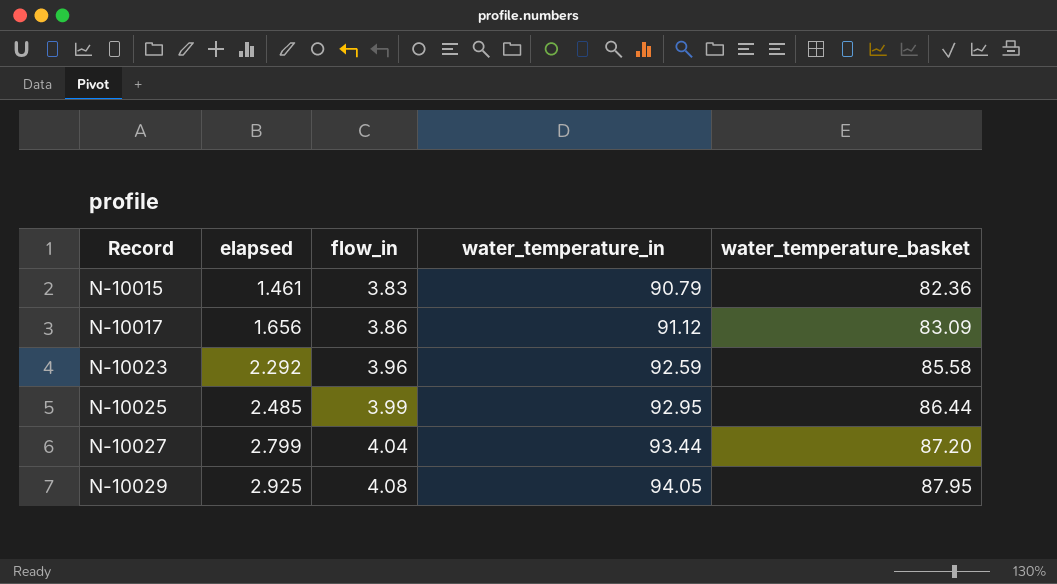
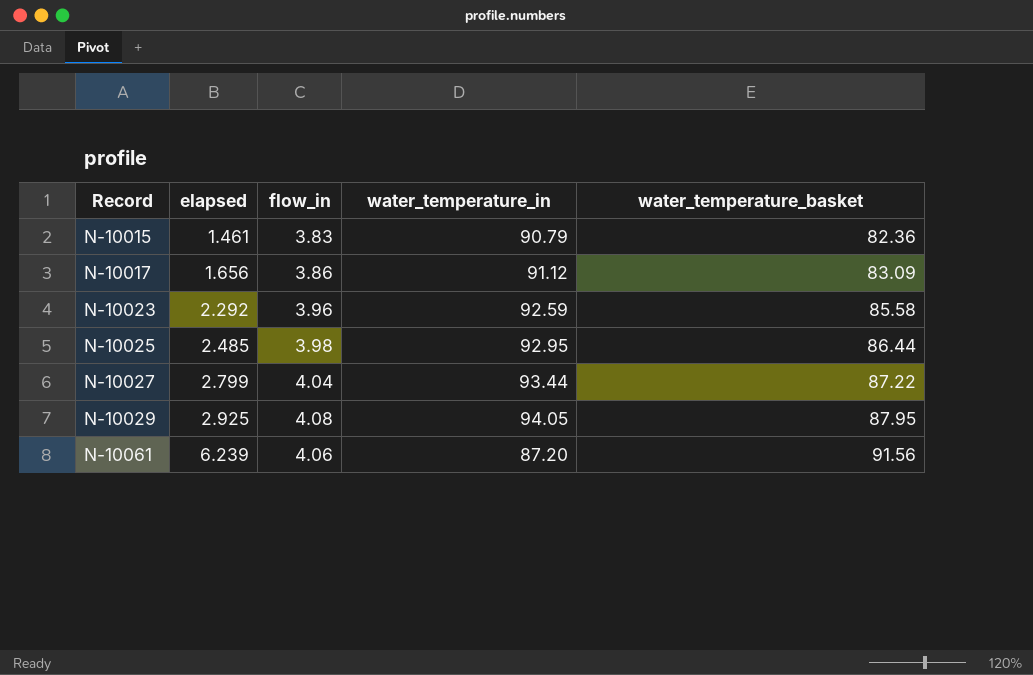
N-10025 | flow_in: 3.99 -> 3.98
N-10027 | water_temperature_basket: 87.20 -> 87.22
row N-10061: none -> 6.239 | 4.06 | 87.20 | 91.56

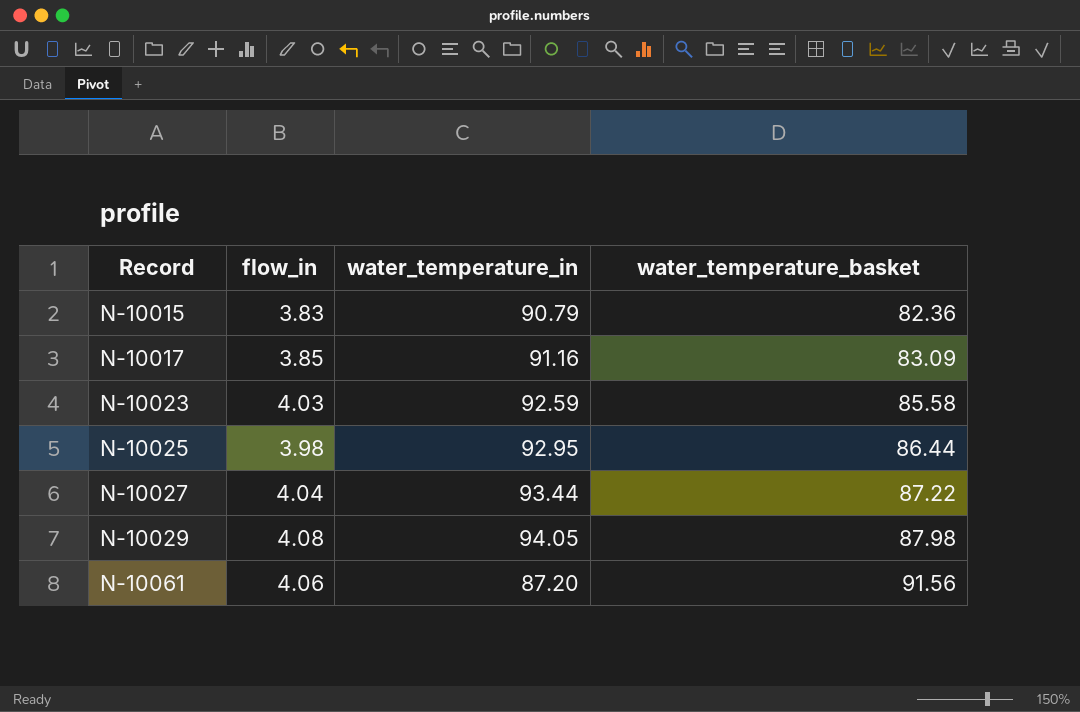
column elapsed | position: 2 -> none
N-10017 | flow_in: 3.86 -> 3.85
N-10017 | water_temperature_in: 91.12 -> 91.16
N-10023 | flow_in: 3.96 -> 4.03
N-10029 | water_temperature_basket: 87.95 -> 87.98

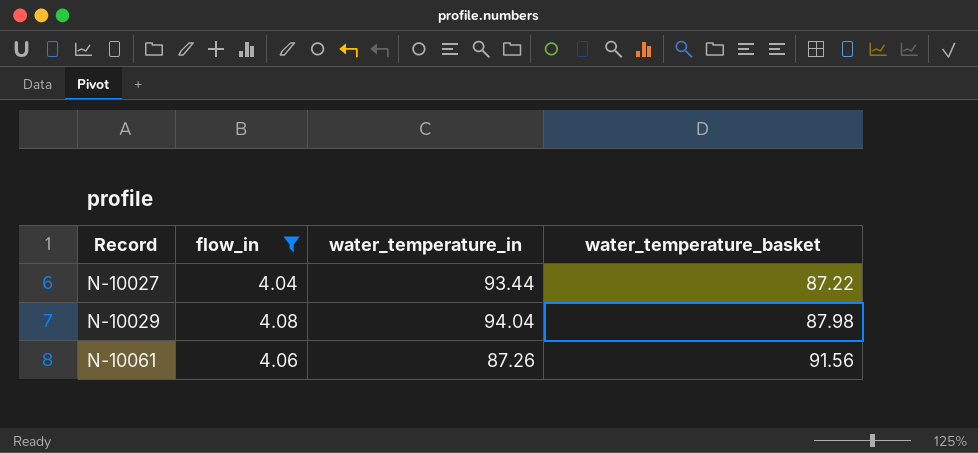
filter: none -> flow_in >= 4.04
N-10029 | water_temperature_in: 94.05 -> 94.04
N-10061 | water_temperature_in: 87.20 -> 87.26

